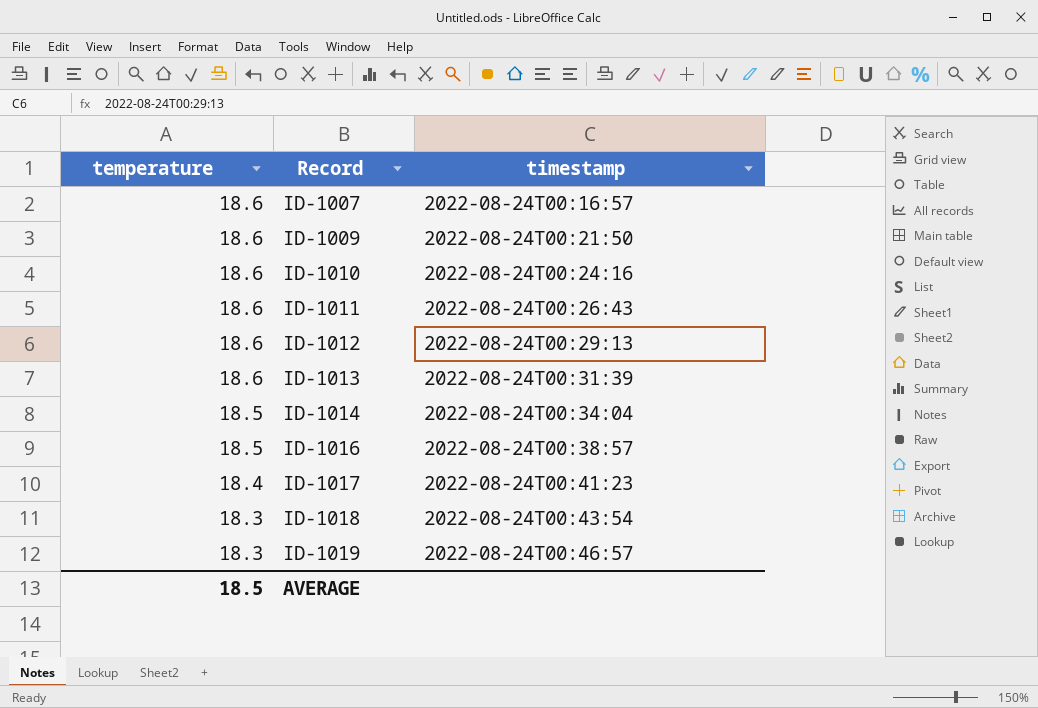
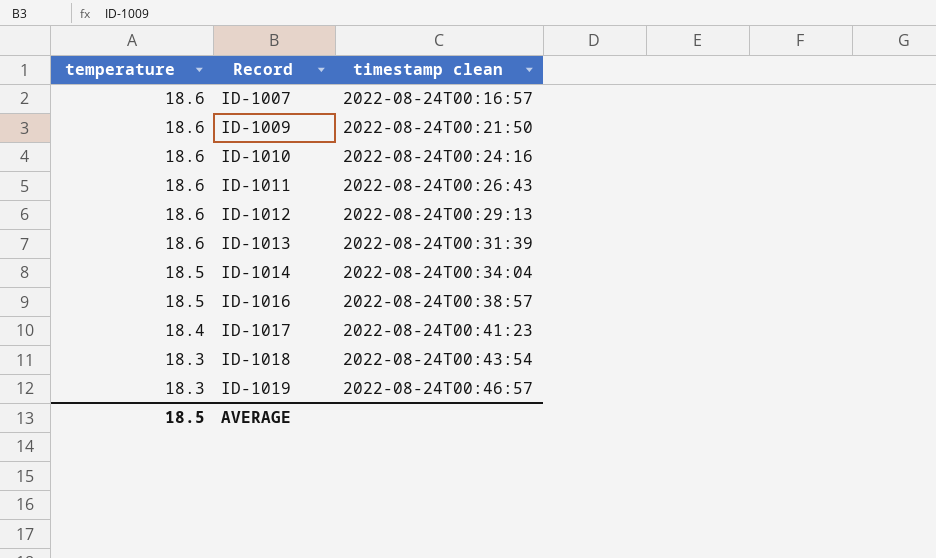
column name: timestamp -> timestamp clean

